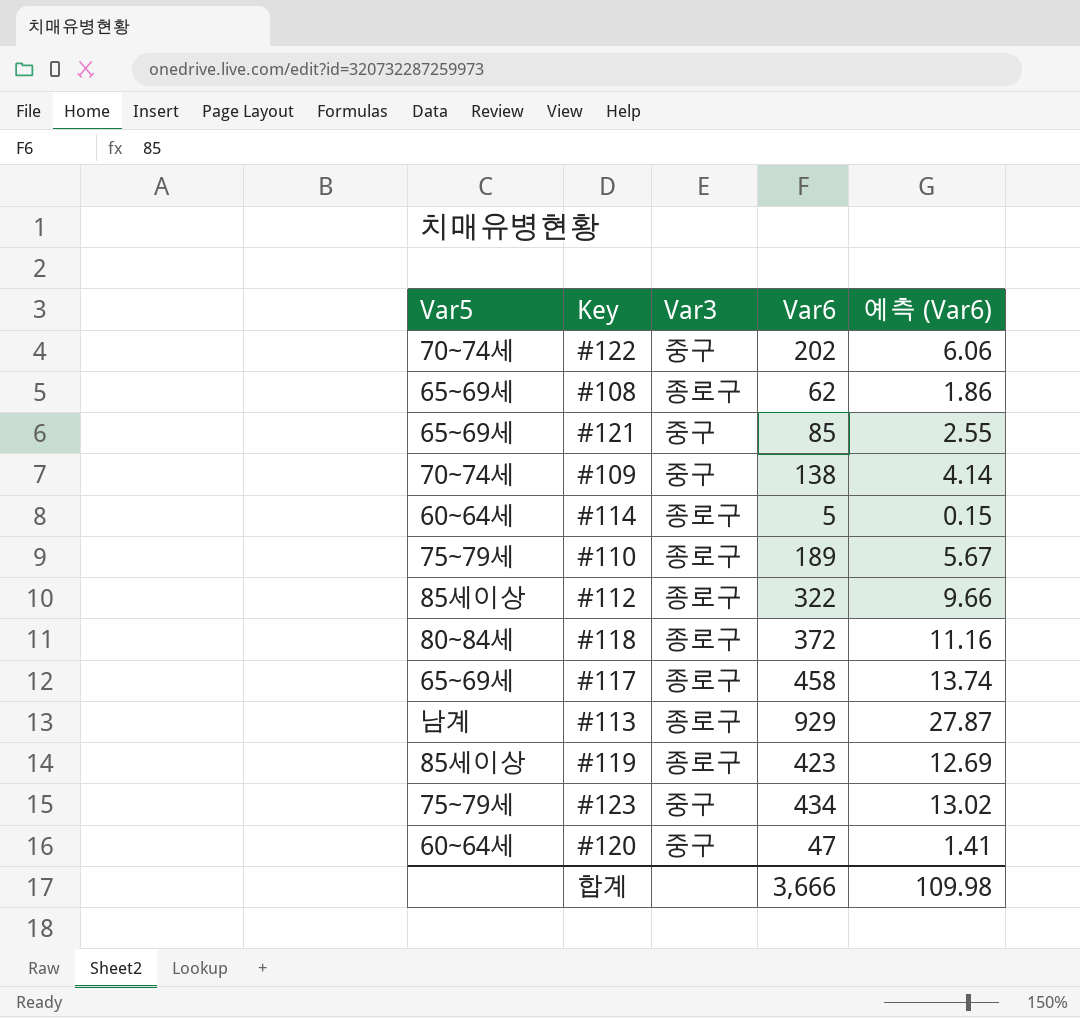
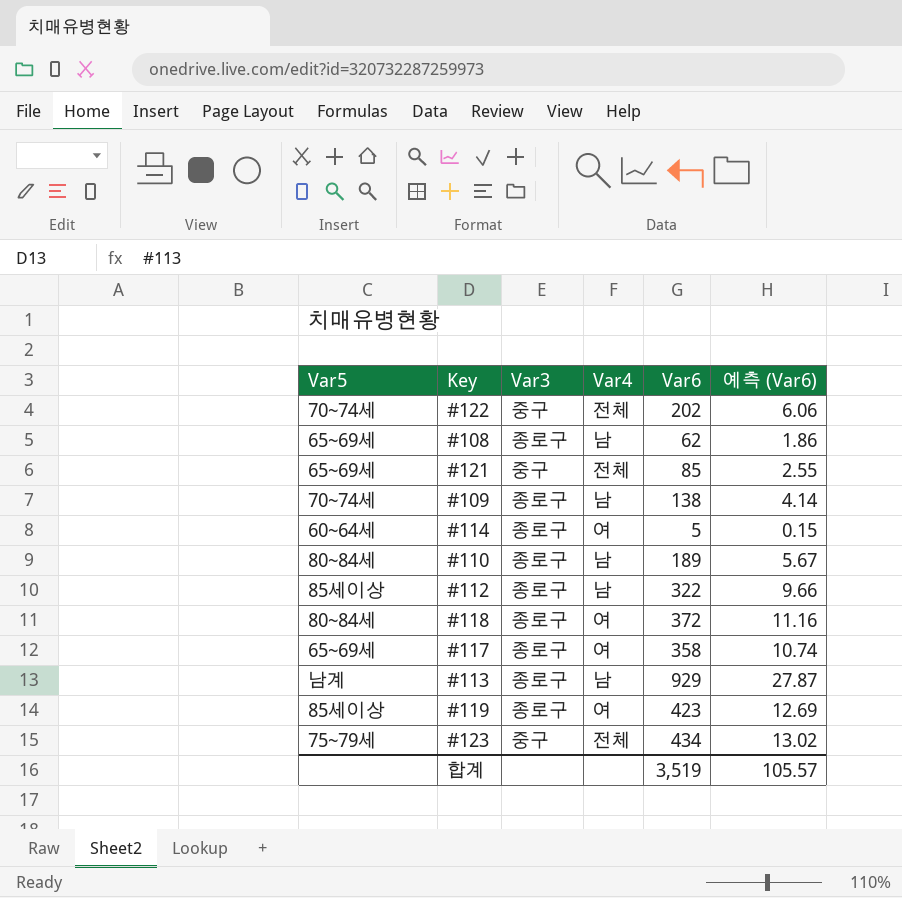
column Var4 | position: none -> 4
row #120: 60~64세 | 중구 | 47 | 1.41 -> none
#109 | Var3: 중구 -> 종로구
#110 | Var5: 75~79세 -> 80~84세
#117 | Var6: 458 -> 358
#117 | 예측 (Var6): 13.74 -> 10.74
합계 | Var6: 3,666 -> 3,519
합계 | 예측 (Var6): 109.98 -> 105.57

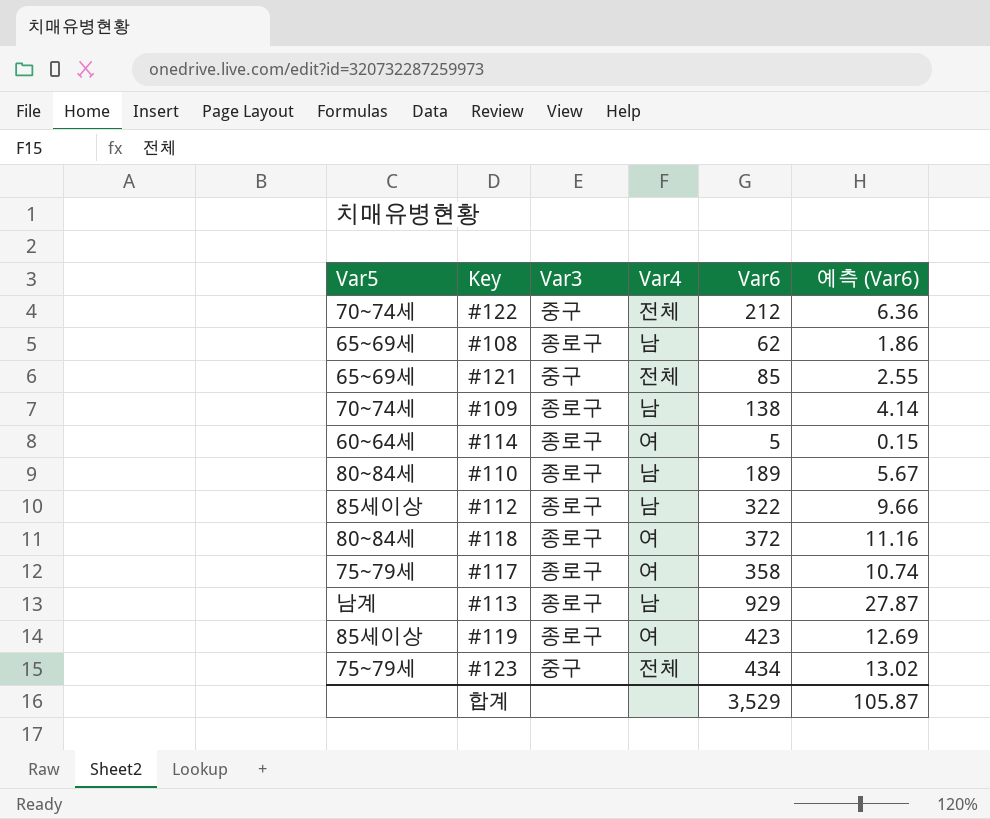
#122 | Var6: 202 -> 212
#122 | 예측 (Var6): 6.06 -> 6.36
#117 | Var5: 65~69세 -> 75~79세
합계 | Var6: 3,519 -> 3,529
합계 | 예측 (Var6): 105.57 -> 105.87

